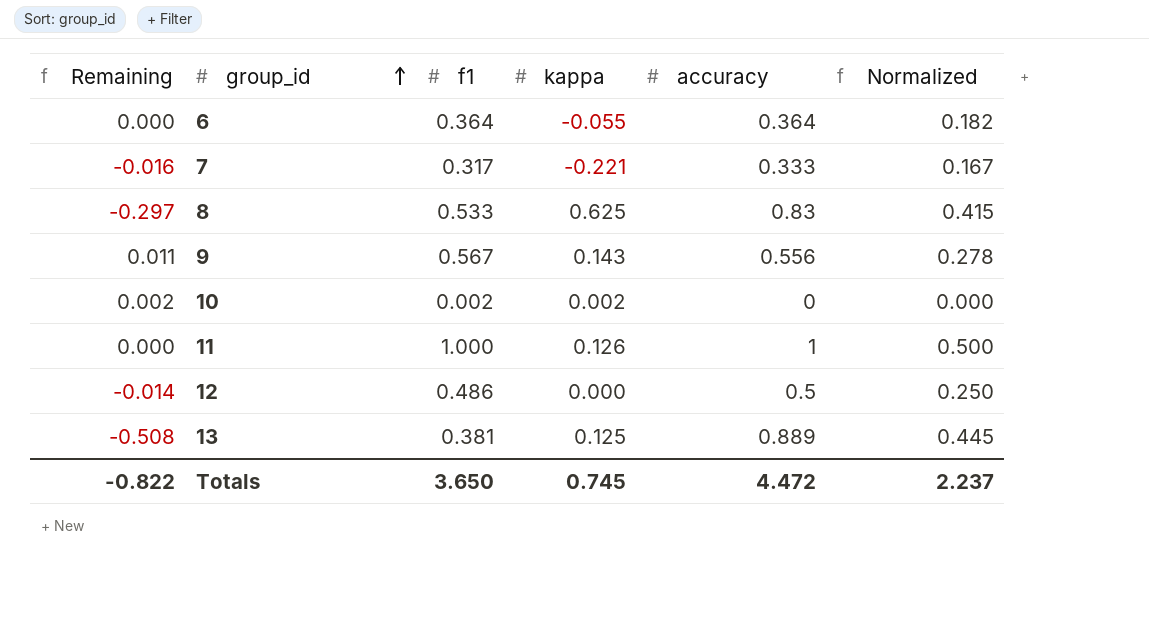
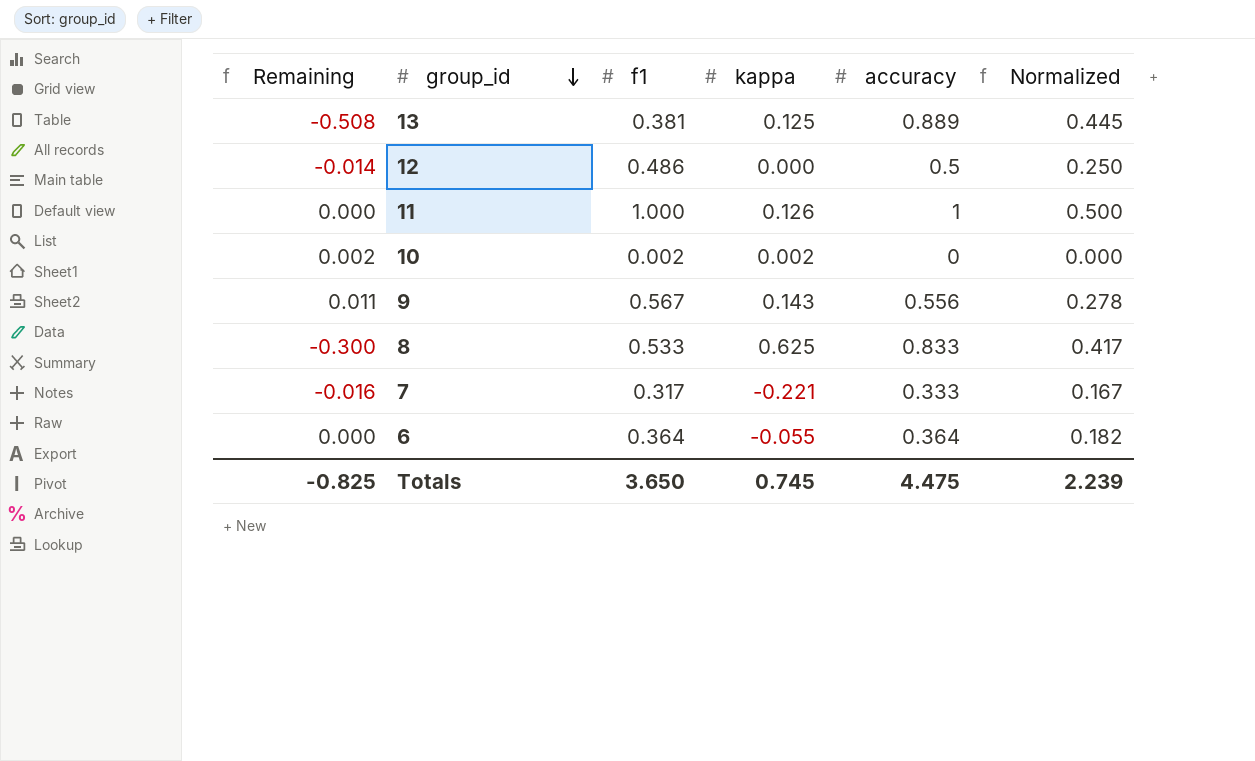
row order: group_id ascending -> group_id descending
8 | Remaining: -0.297 -> -0.300
8 | accuracy: 0.83 -> 0.833
8 | Normalized: 0.415 -> 0.417
Totals | Remaining: -0.822 -> -0.825
Totals | accuracy: 4.472 -> 4.475
Totals | Normalized: 2.237 -> 2.239

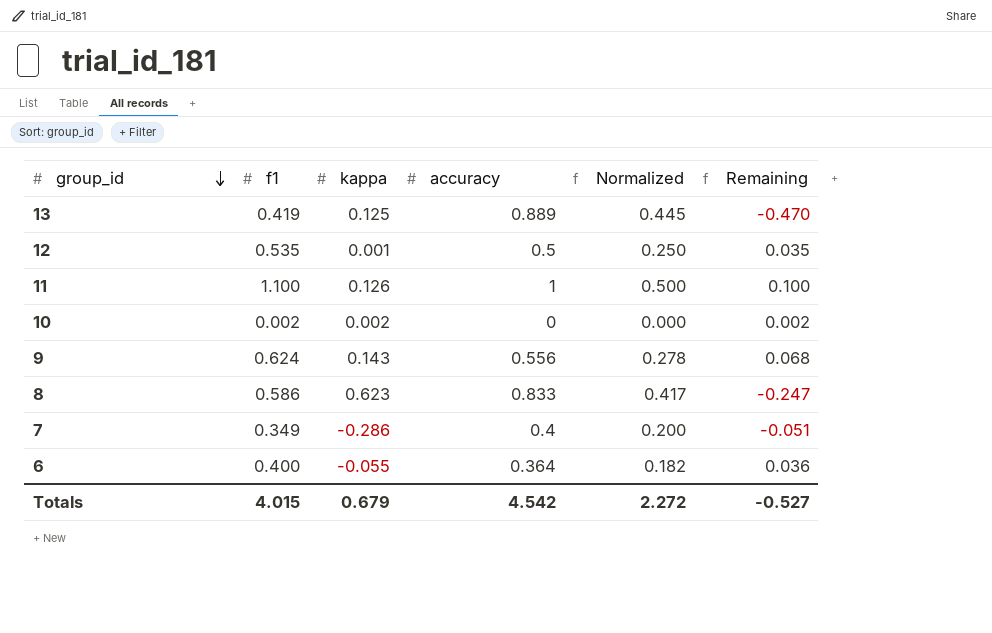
column Remaining | position: 1 -> 6
13 | f1: 0.381 -> 0.419
13 | Remaining: -0.508 -> -0.470
12 | f1: 0.486 -> 0.535
12 | kappa: 0.000 -> 0.001
12 | Remaining: -0.014 -> 0.035
11 | f1: 1.000 -> 1.100
11 | Remaining: 0.000 -> 0.100
9 | f1: 0.567 -> 0.624
9 | Remaining: 0.011 -> 0.068
8 | f1: 0.533 -> 0.586
8 | kappa: 0.625 -> 0.623
8 | Remaining: -0.300 -> -0.247
7 | f1: 0.317 -> 0.349
7 | kappa: -0.221 -> -0.286
7 | accuracy: 0.333 -> 0.4
7 | Normalized: 0.167 -> 0.200
7 | Remaining: -0.016 -> -0.051
6 | f1: 0.364 -> 0.400
6 | Remaining: 0.000 -> 0.036
Totals | f1: 3.650 -> 4.015
Totals | kappa: 0.745 -> 0.679
Totals | accuracy: 4.475 -> 4.542
Totals | Normalized: 2.239 -> 2.272
Totals | Remaining: -0.825 -> -0.527

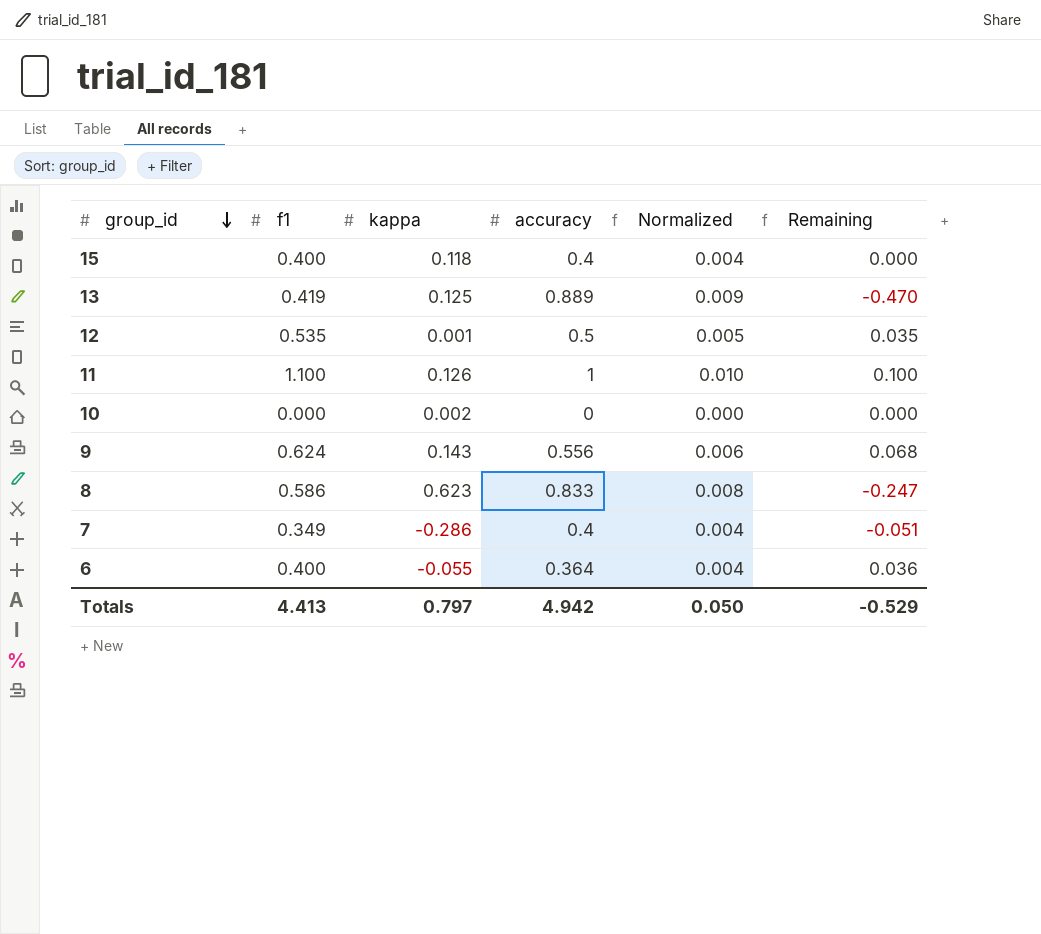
column Normalized | formula: [accuracy] * 0.5 -> [accuracy] * 0.01
row 15: none -> 0.400 | 0.118 | 0.4 | 0.004 | 0.000
10 | f1: 0.002 -> 0.000
10 | Remaining: 0.002 -> 0.000
Totals | f1: 4.015 -> 4.413
Totals | kappa: 0.679 -> 0.797
Totals | accuracy: 4.542 -> 4.942
Totals | Normalized: 2.272 -> 0.050
Totals | Remaining: -0.527 -> -0.529

